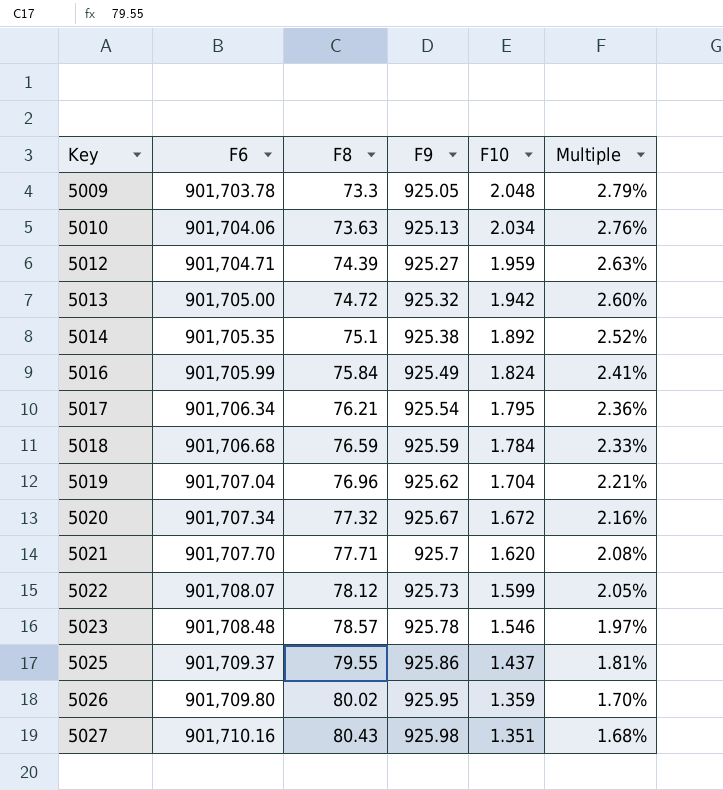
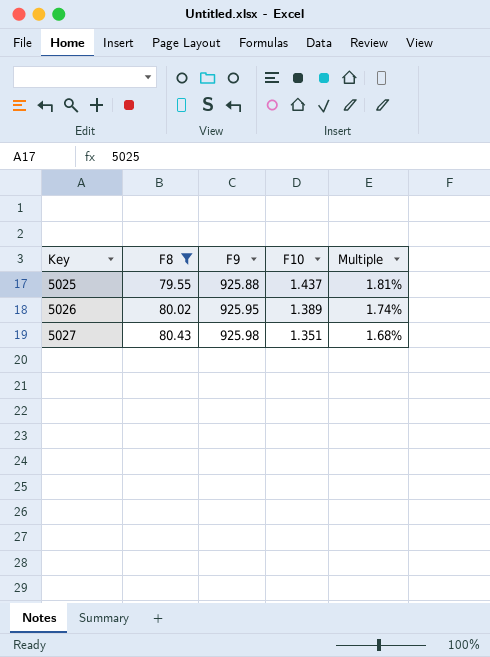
filter: none -> F8 >= 79.55
column F6 | position: 2 -> none
5025 | F9: 925.86 -> 925.88
5026 | F10: 1.359 -> 1.389
5026 | Multiple: 1.70% -> 1.74%

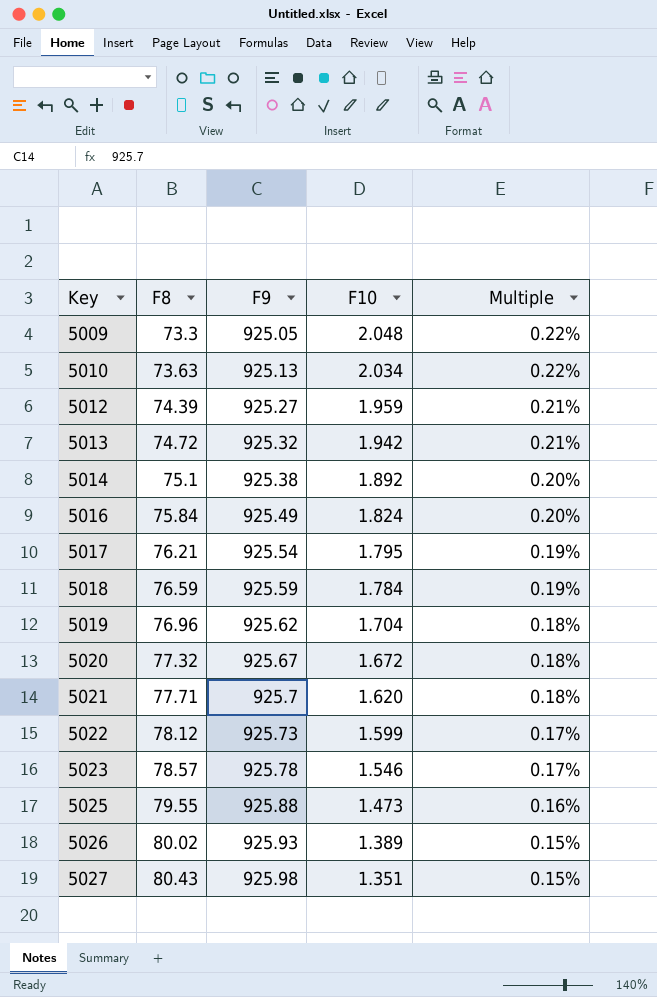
filter: F8 >= 79.55 -> none
column Multiple | formula: [F10] / [F8] -> [F10] / [F9]
5025 | F10: 1.437 -> 1.473
5026 | F9: 925.95 -> 925.93

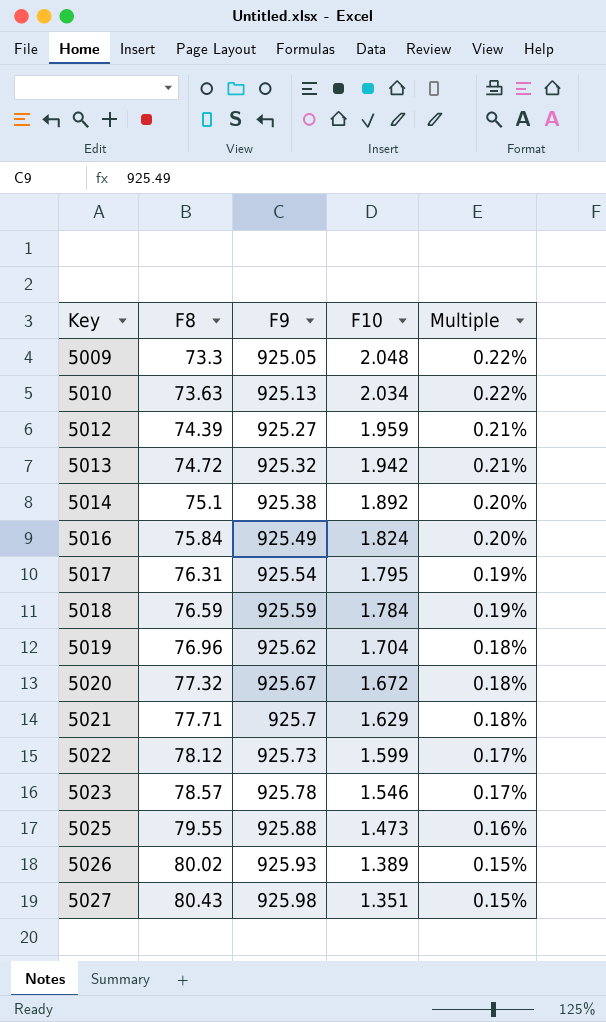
5017 | F8: 76.21 -> 76.31
5021 | F10: 1.620 -> 1.629

